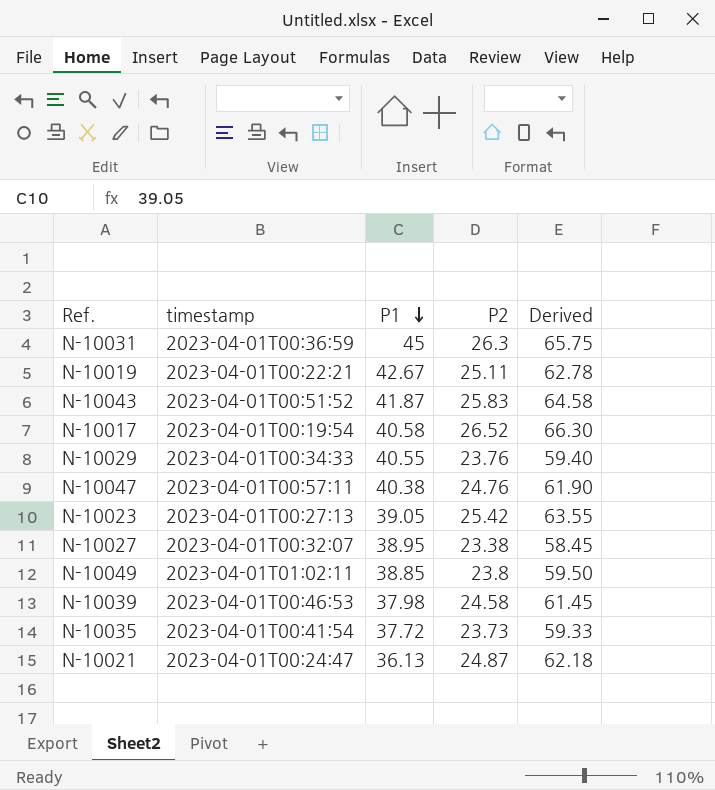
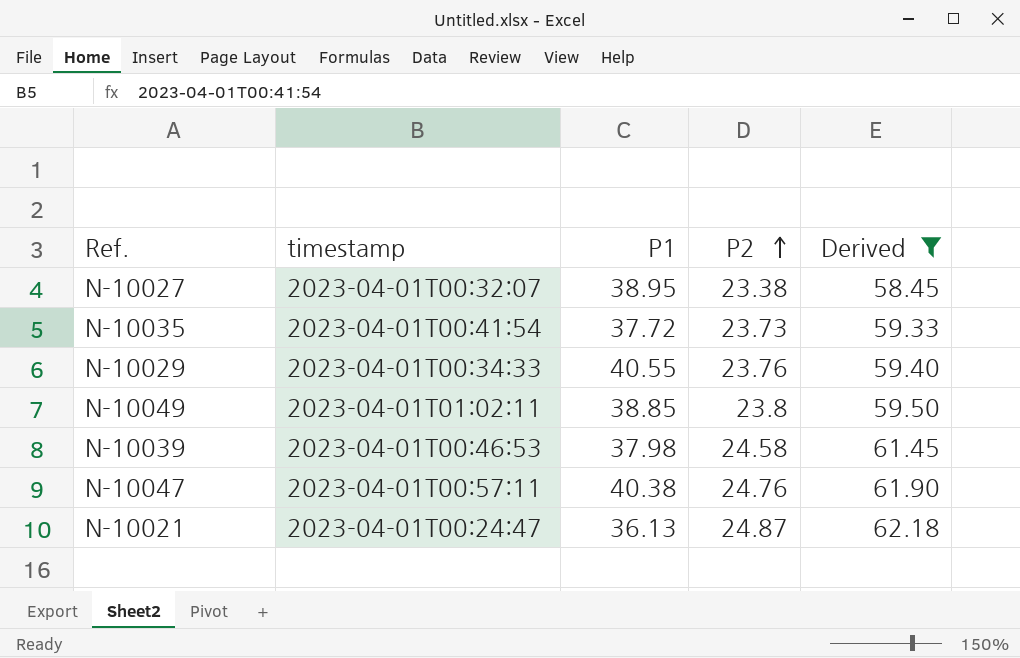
filter: none -> Derived <= 62.18
row order: P1 descending -> P2 ascending

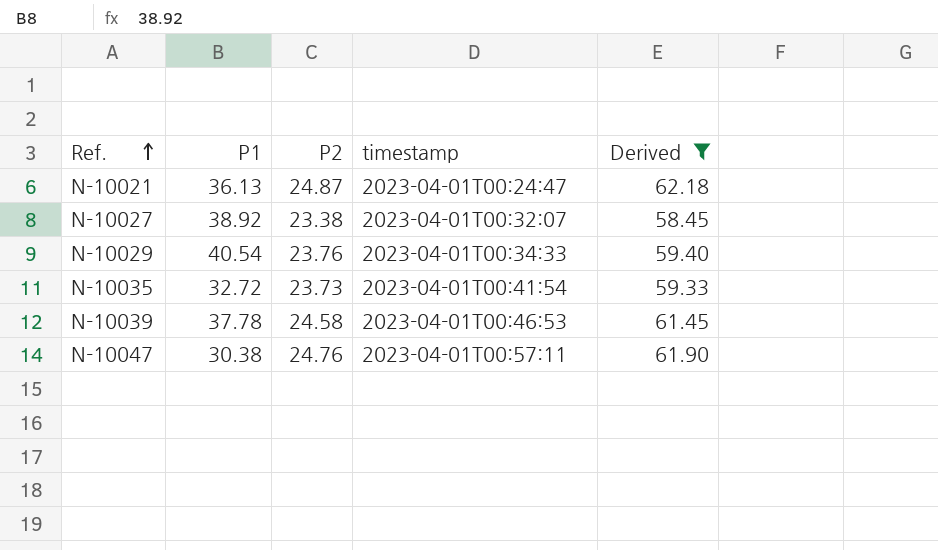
row order: P2 ascending -> Ref. ascending
column timestamp | position: 2 -> 4
row N-10049: 2023-04-01T01:02:11 | 38.85 | 23.8 | 59.50 -> none
N-10027 | P1: 38.95 -> 38.92
N-10029 | P1: 40.55 -> 40.54
N-10035 | P1: 37.72 -> 32.72
N-10039 | P1: 37.98 -> 37.78
N-10047 | P1: 40.38 -> 30.38

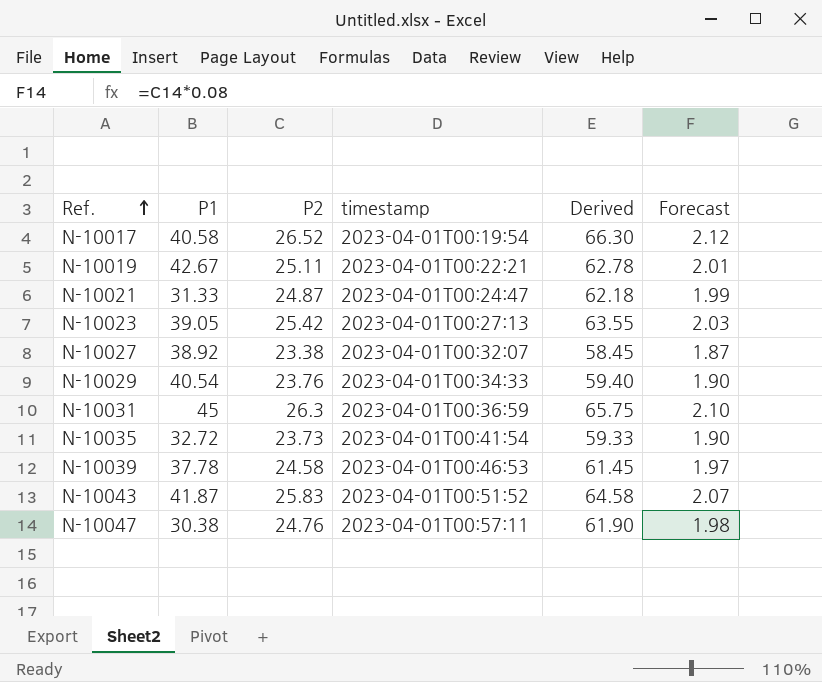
filter: Derived <= 62.18 -> none
column Forecast | formula: none -> [P2] * 0.08
N-10021 | P1: 36.13 -> 31.33

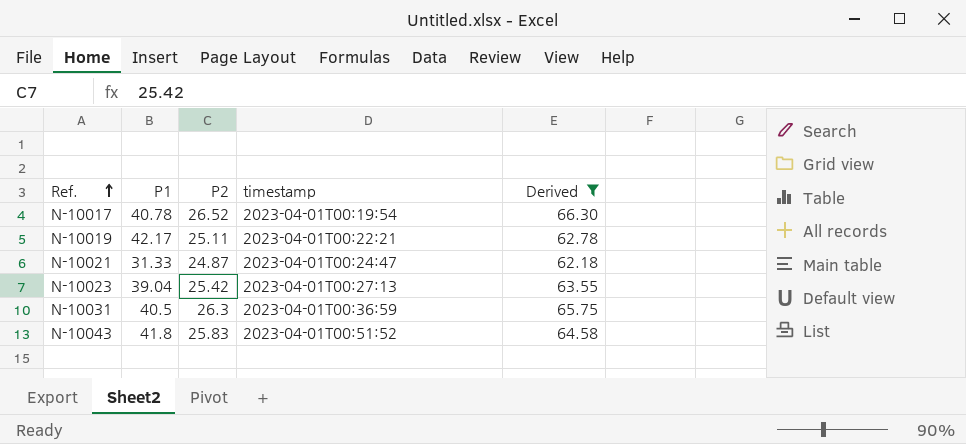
filter: none -> Derived >= 62.18
column Forecast | formula: [P2] * 0.08 -> none
N-10017 | P1: 40.58 -> 40.78
N-10019 | P1: 42.67 -> 42.17
N-10023 | P1: 39.05 -> 39.04
N-10031 | P1: 45 -> 40.5
N-10043 | P1: 41.87 -> 41.8

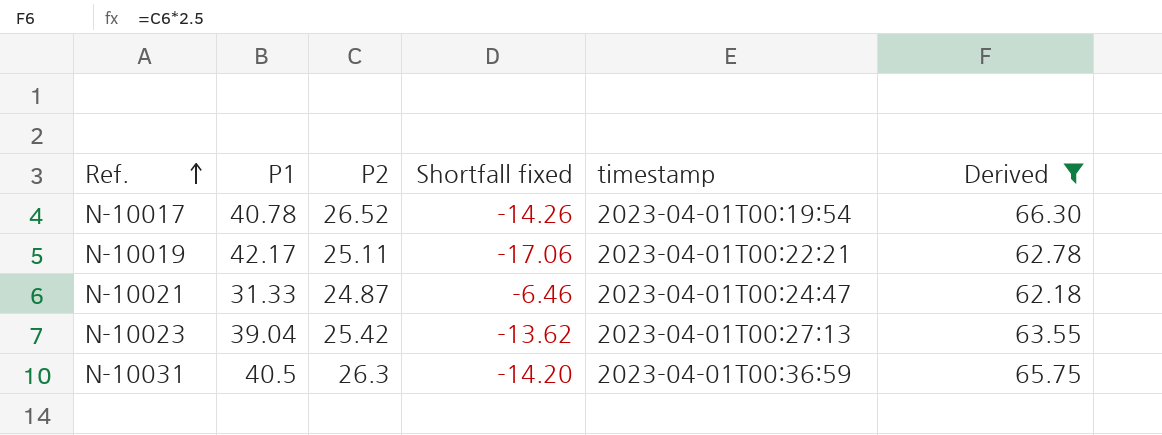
column Shortfall fixed | formula: none -> [P2] - [P1]
row N-10043: 41.8 | 25.83 | 2023-04-01T00:51:52 | 64.58 -> none

